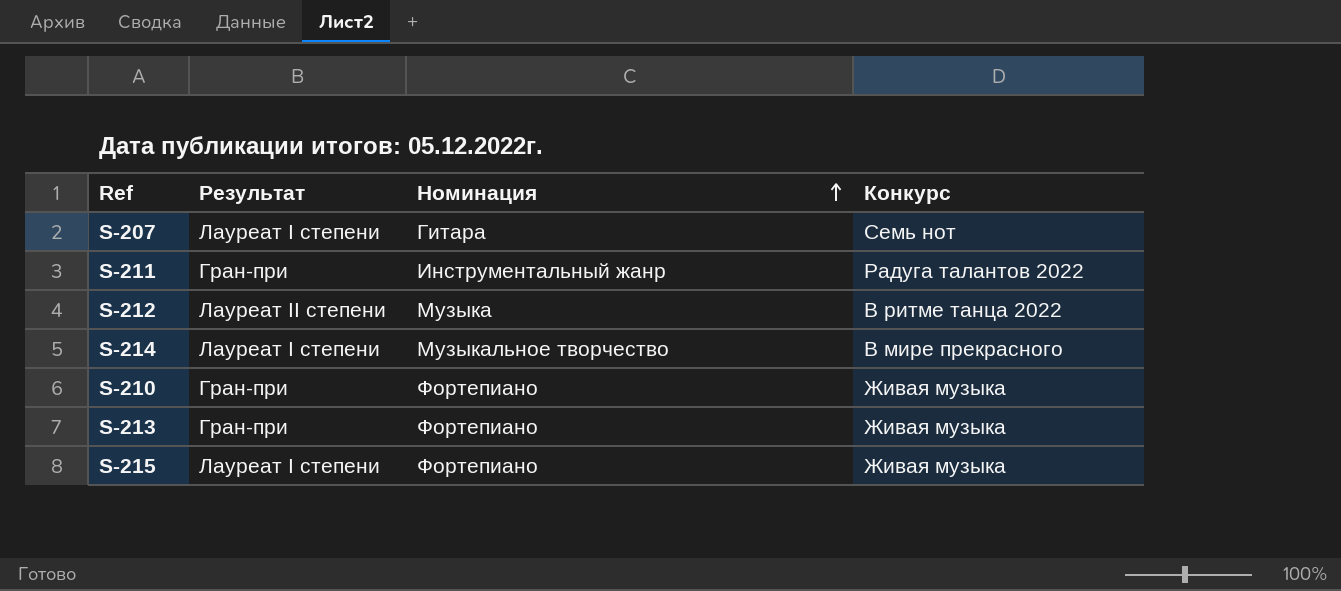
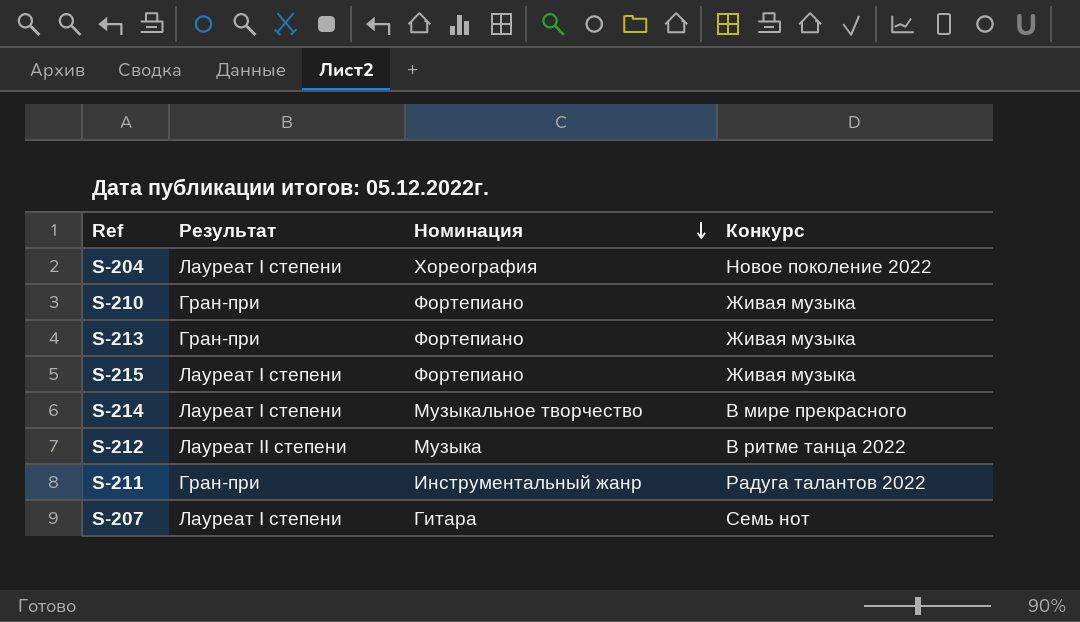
row order: Номинация ascending -> Номинация descending
row S-204: none -> Лауреат I степени | Хореография | Новое поколение 2022

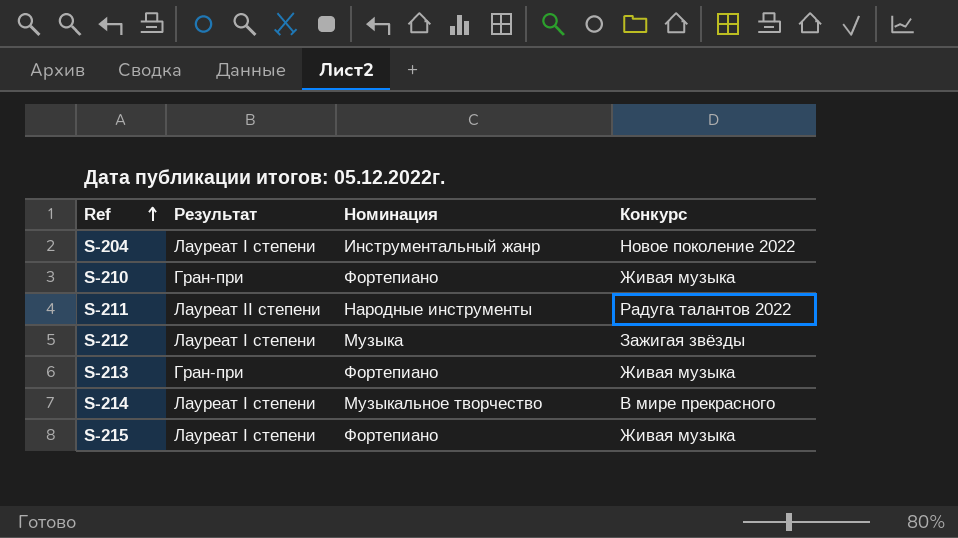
row order: Номинация descending -> Ref ascending
row S-207: Лауреат I степени | Гитара | Семь нот -> none
S-204 | Номинация: Хореография -> Инструментальный жанр
S-211 | Результат: Гран-при -> Лауреат II степени
S-211 | Номинация: Инструментальный жанр -> Народные инструменты
S-212 | Результат: Лауреат II степени -> Лауреат I степени
S-212 | Конкурс: В ритме танца 2022 -> Зажигая звёзды

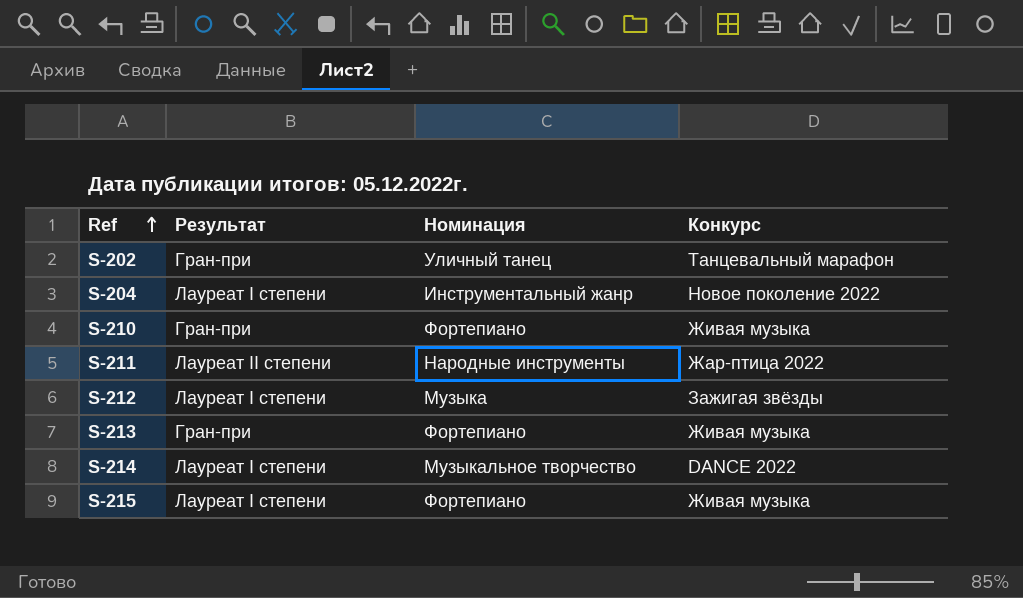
row S-202: none -> Гран-при | Уличный танец | Танцевальный марафон
S-211 | Конкурс: Радуга талантов 2022 -> Жар-птица 2022
S-214 | Конкурс: В мире прекрасного -> DANCE 2022

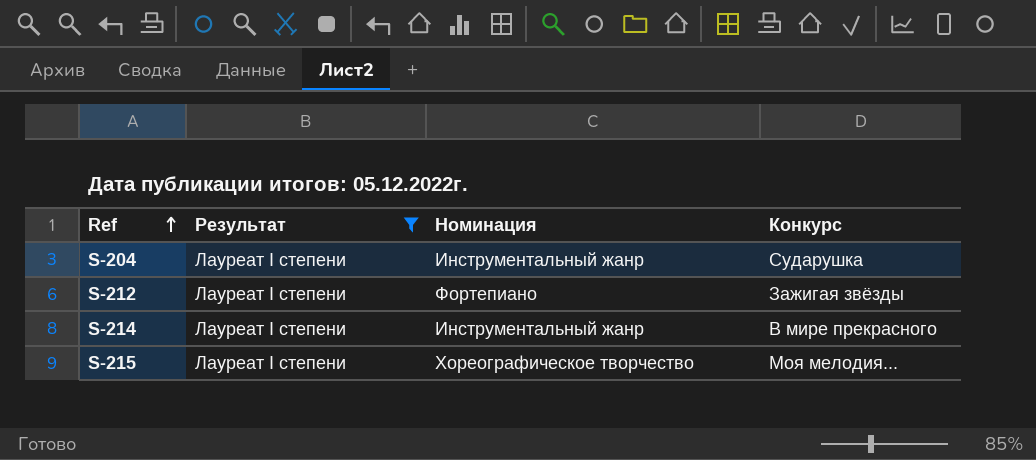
filter: none -> Результат = Лауреат I степени
S-204 | Конкурс: Новое поколение 2022 -> Сударушка
S-212 | Номинация: Музыка -> Фортепиано
S-214 | Номинация: Музыкальное творчество -> Инструментальный жанр
S-214 | Конкурс: DANCE 2022 -> В мире прекрасного
S-215 | Номинация: Фортепиано -> Хореографическое творчество
S-215 | Конкурс: Живая музыка -> Моя мелодия...

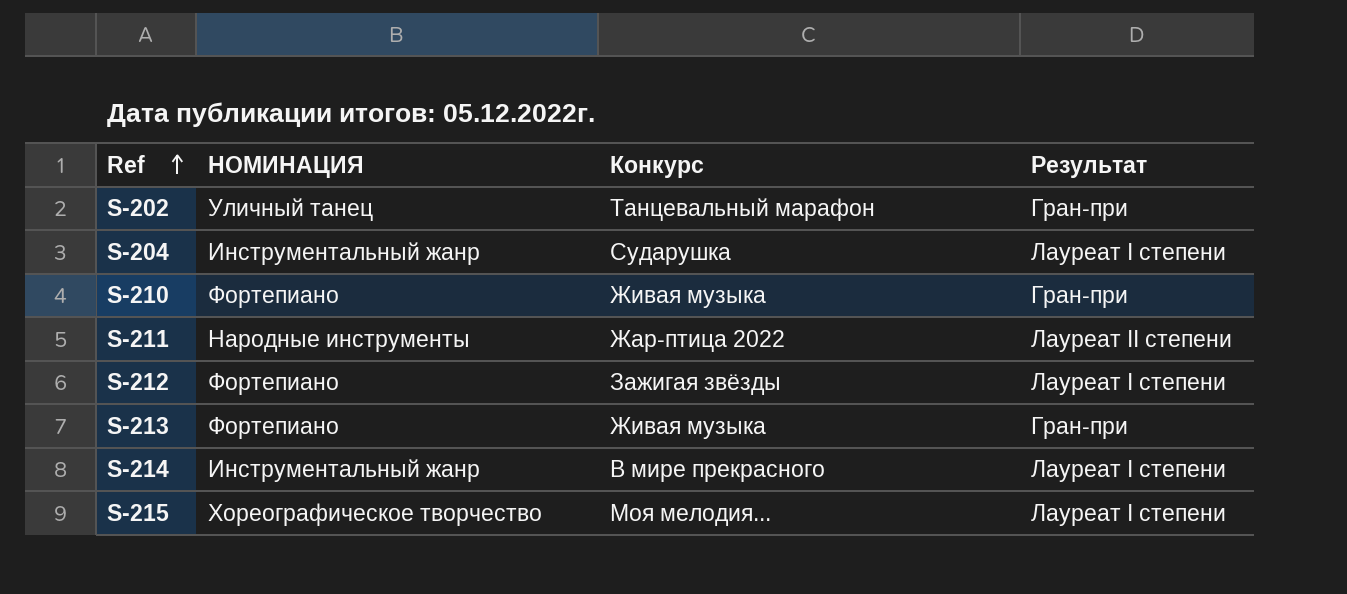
filter: Результат = Лауреат I степени -> none
column name: Номинация -> НОМИНАЦИЯ
column Результат | position: 2 -> 4

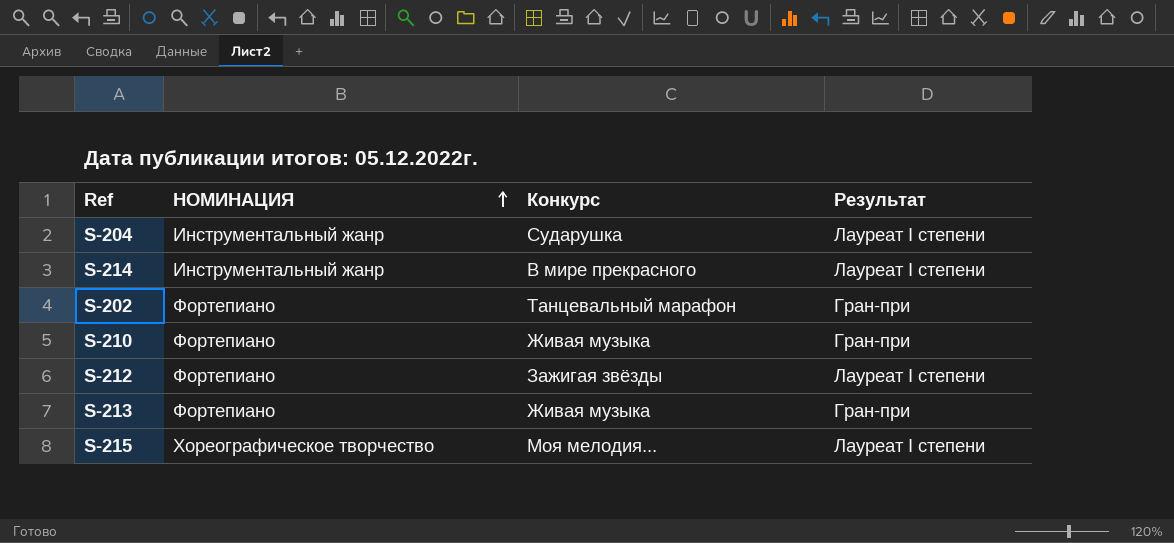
row order: Ref ascending -> НОМИНАЦИЯ ascending
row S-211: Народные инструменты | Жар-птица 2022 | Лауреат II степени -> none
S-202 | НОМИНАЦИЯ: Уличный танец -> Фортепиано

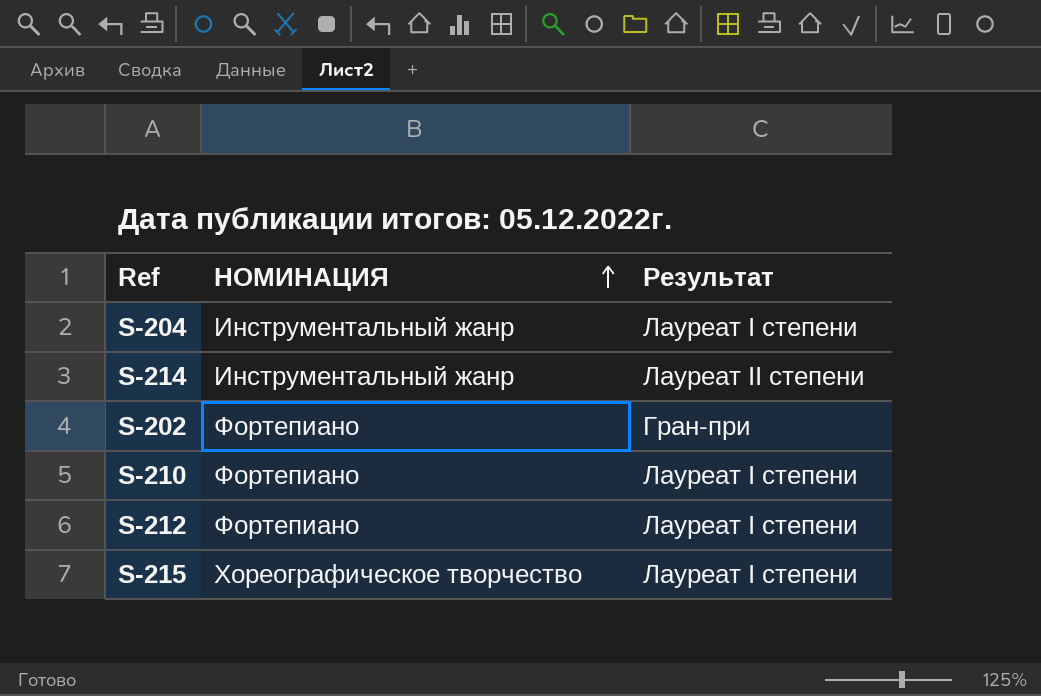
column Конкурс | position: 3 -> none
row S-213: Фортепиано | Живая музыка | Гран-при -> none
S-214 | Результат: Лауреат I степени -> Лауреат II степени
S-210 | Результат: Гран-при -> Лауреат I степени

